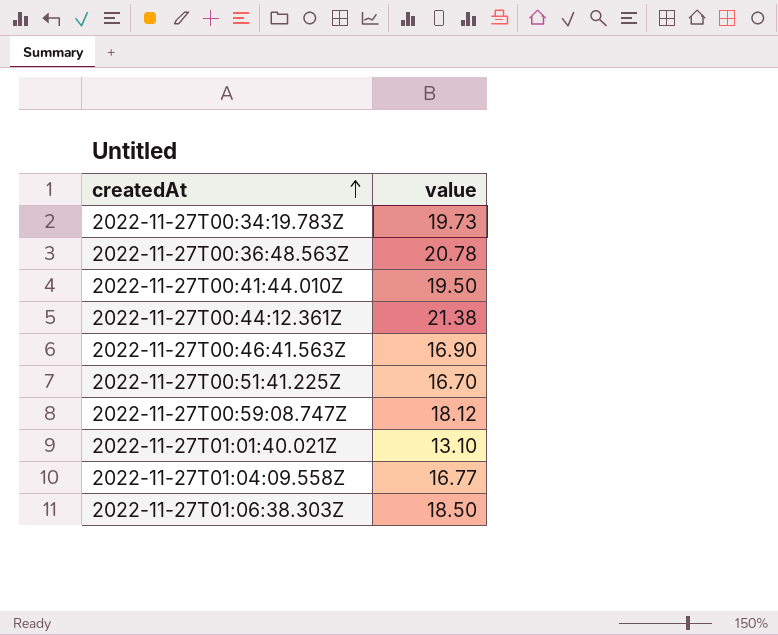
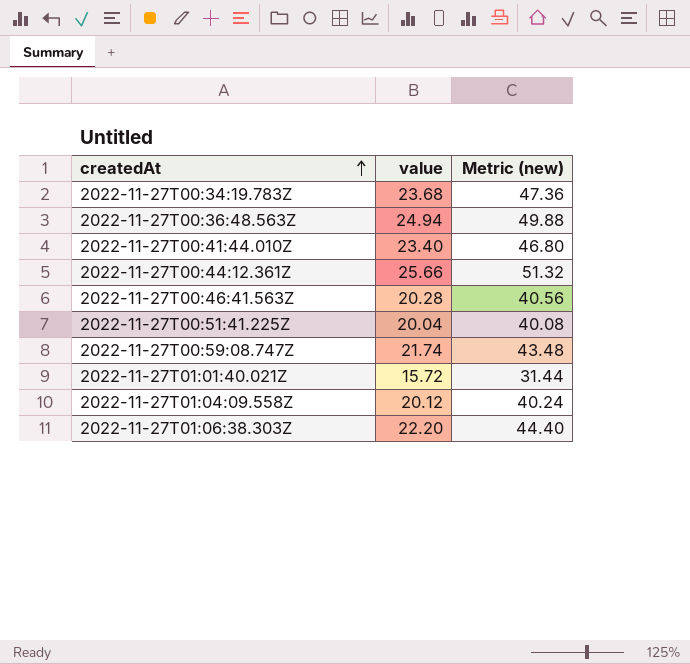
column Metric (new) | formula: none -> [value] * 2
2022-11-27T00:34:19.783Z | value: 19.73 -> 23.68
2022-11-27T00:36:48.563Z | value: 20.78 -> 24.94
2022-11-27T00:41:44.010Z | value: 19.50 -> 23.40
2022-11-27T00:44:12.361Z | value: 21.38 -> 25.66
2022-11-27T00:46:41.563Z | value: 16.90 -> 20.28
2022-11-27T00:51:41.225Z | value: 16.70 -> 20.04
2022-11-27T00:59:08.747Z | value: 18.12 -> 21.74
2022-11-27T01:01:40.021Z | value: 13.10 -> 15.72
2022-11-27T01:04:09.558Z | value: 16.77 -> 20.12
2022-11-27T01:06:38.303Z | value: 18.50 -> 22.20

